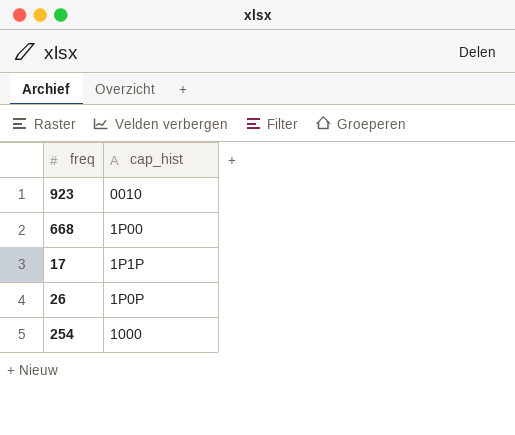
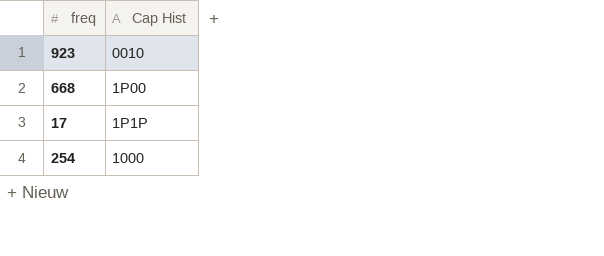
column name: cap_hist -> Cap Hist
row 26: 1P0P -> none

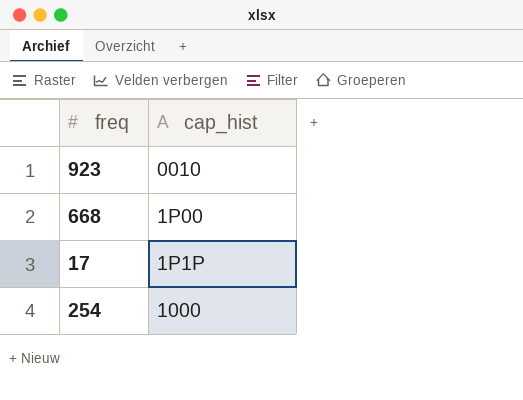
column name: Cap Hist -> cap_hist

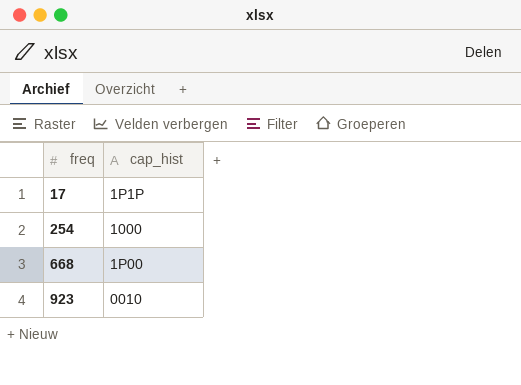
row order: none -> freq ascending

